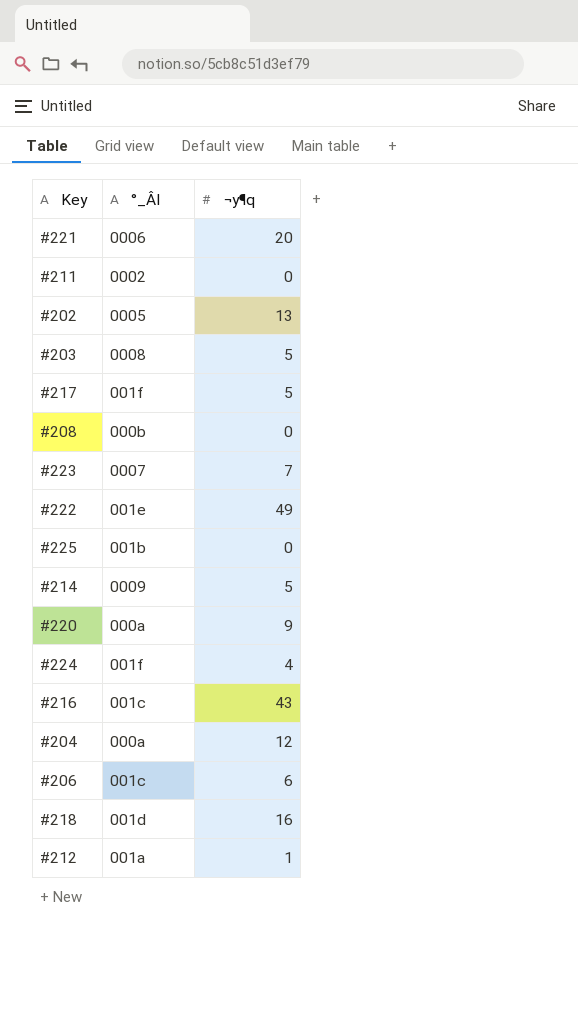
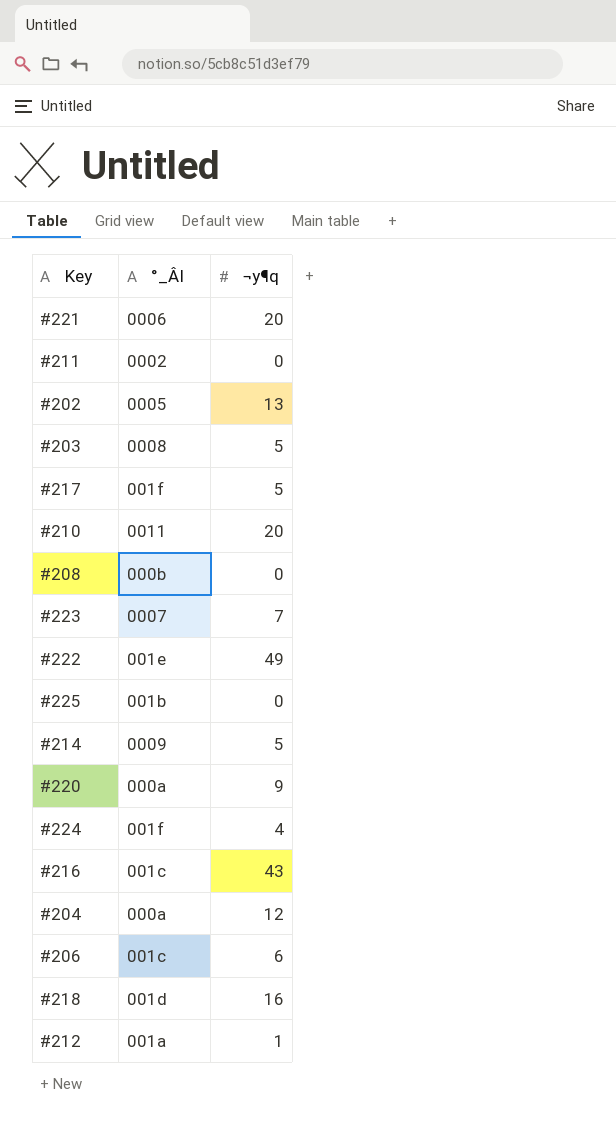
row #210: none -> 0011 | 20

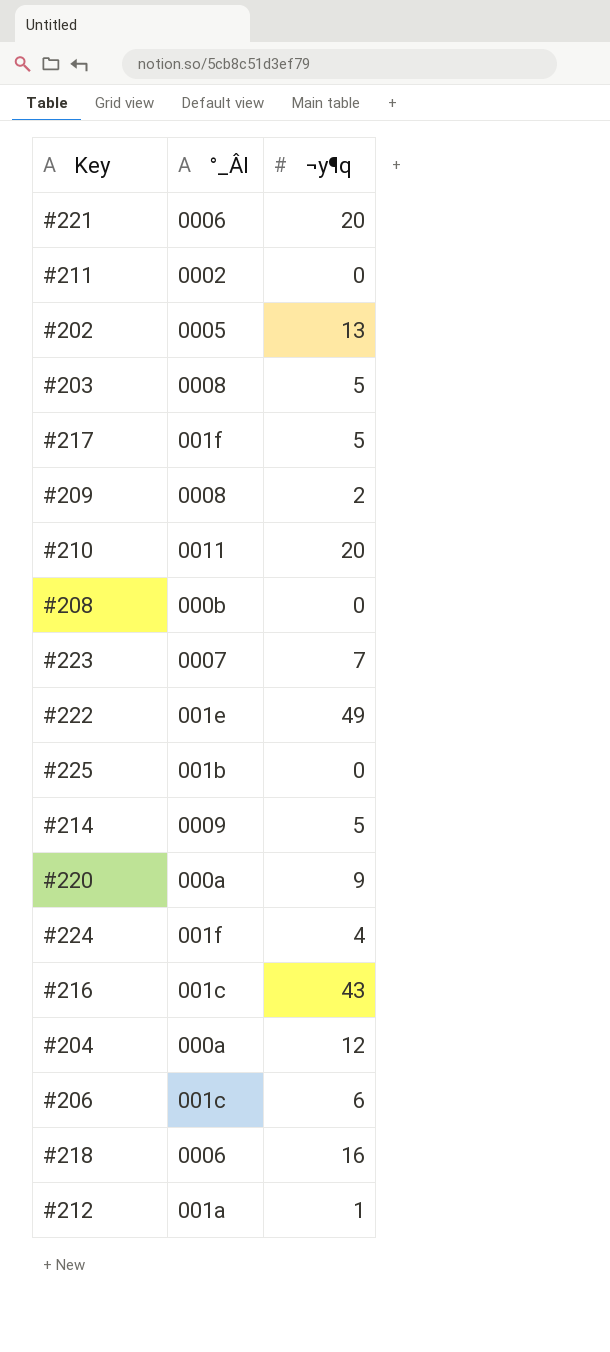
row #209: none -> 0008 | 2
#218 | °_ÂI: 001d -> 0006

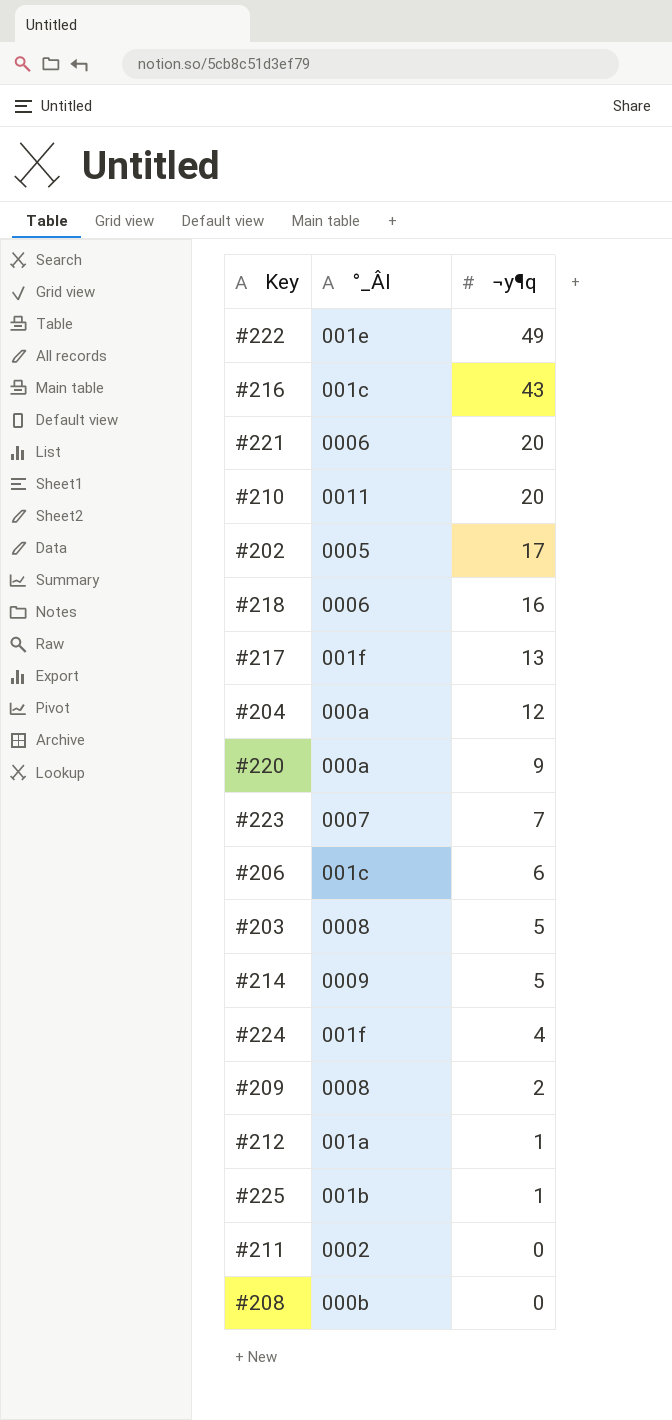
row order: none -> ¬y¶q descending
#202 | ¬y¶q: 13 -> 17
#217 | ¬y¶q: 5 -> 13
#225 | ¬y¶q: 0 -> 1

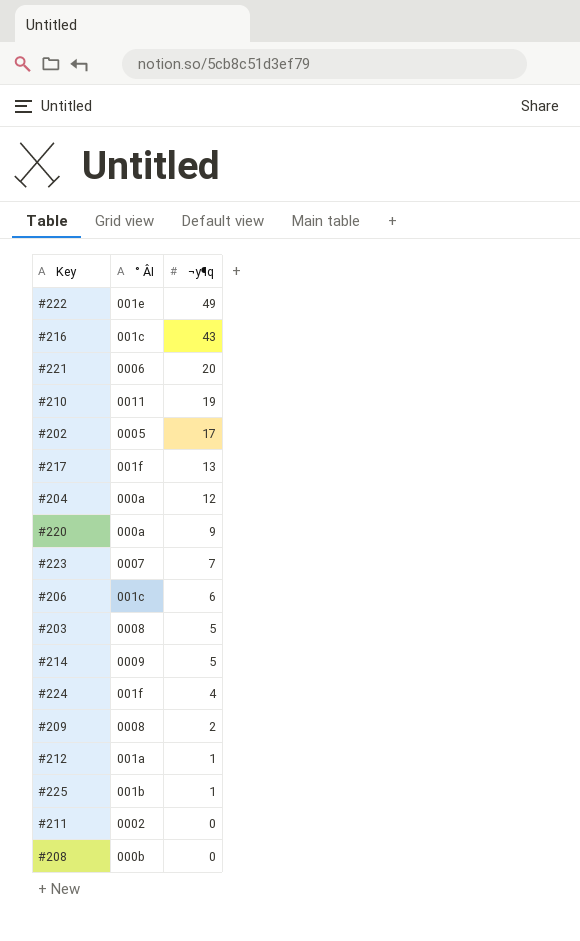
column name: °_ÂI -> ° ÂI
row #218: 0006 | 16 -> none
#210 | ¬y¶q: 20 -> 19

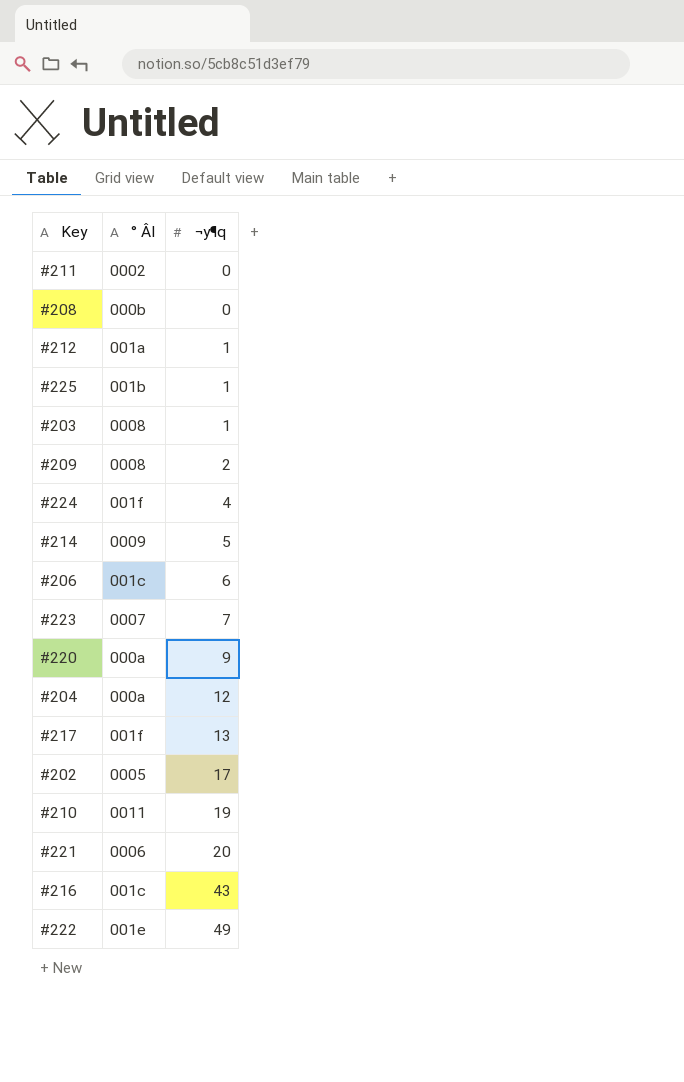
row order: ¬y¶q descending -> ¬y¶q ascending
#203 | ¬y¶q: 5 -> 1

